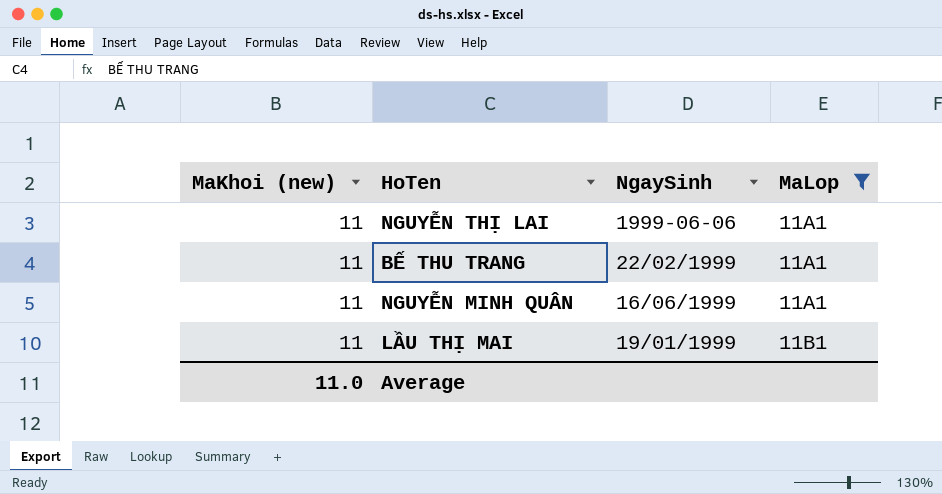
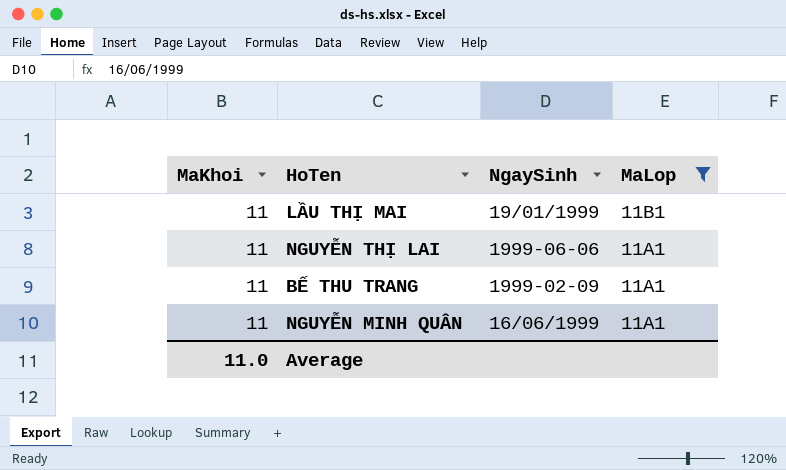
row order: MaLop ascending -> MaLop descending
column name: MaKhoi (new) -> MaKhoi
BẾ THU TRANG | NgaySinh: 22/02/1999 -> 1999-02-09

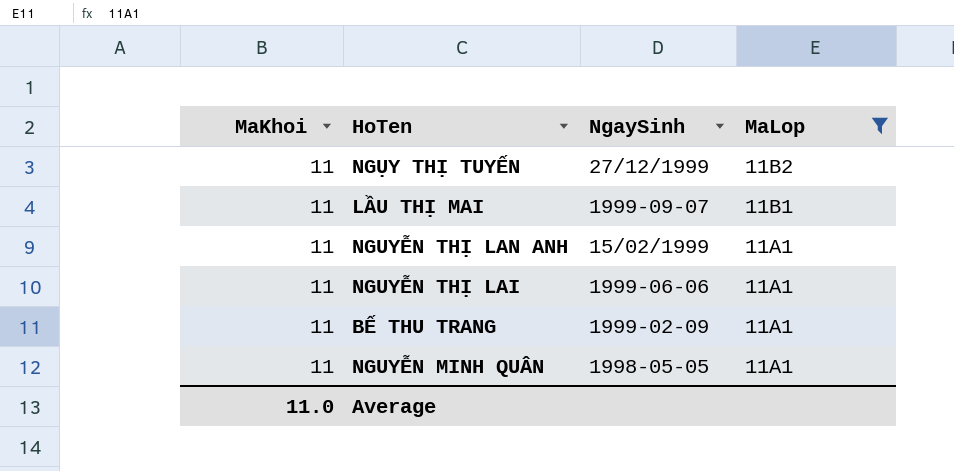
row NGỤY THỊ TUYẾN: none -> 11 | 27/12/1999 | 11B2
LẦU THỊ MAI | NgaySinh: 19/01/1999 -> 1999-09-07
row NGUYỄN THỊ LAN ANH: none -> 11 | 15/02/1999 | 11A1
NGUYỄN MINH QUÂN | NgaySinh: 16/06/1999 -> 1998-05-05

